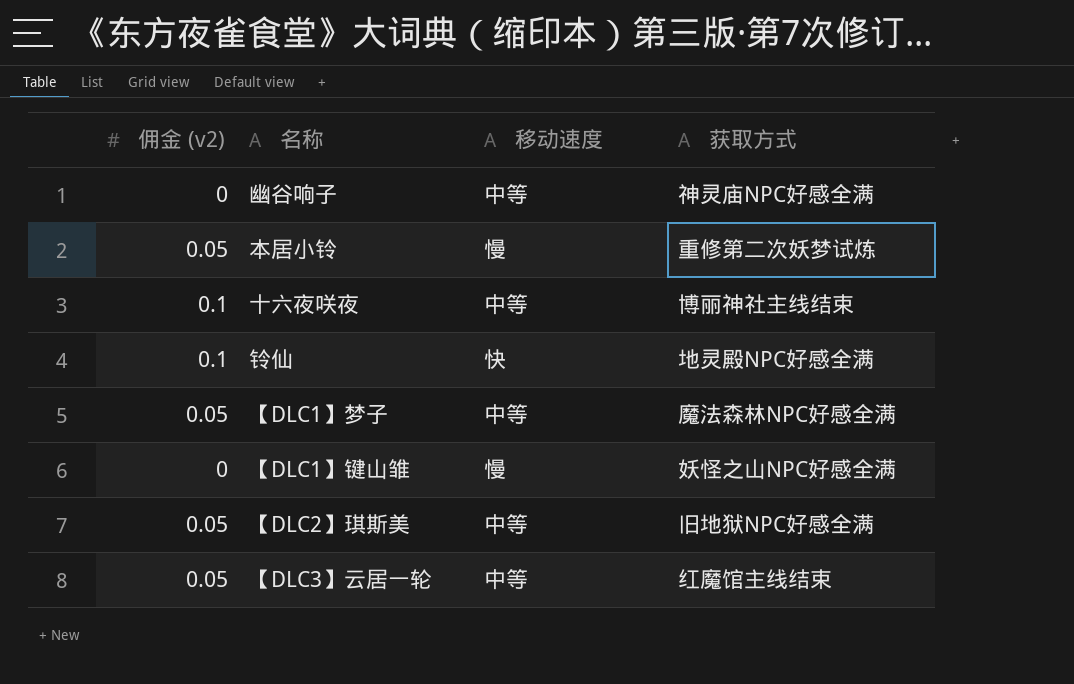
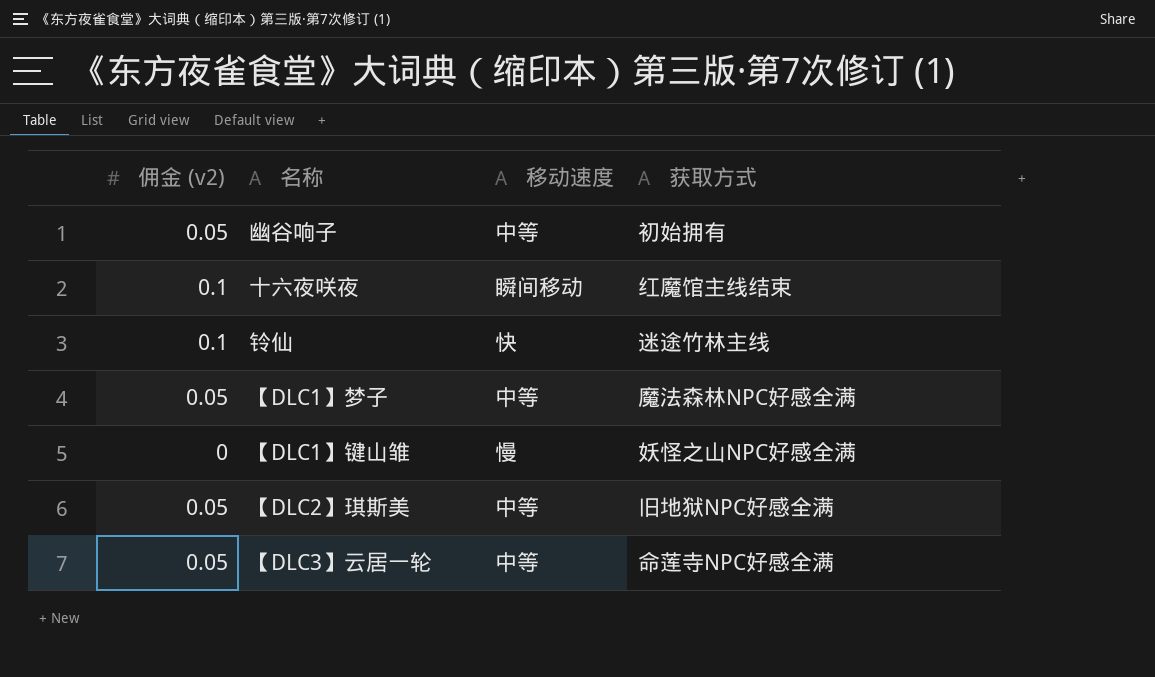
row 本居小铃: 0.05 | 慢 | 重修第二次妖梦试炼 -> none
幽谷响子 | 佣金 (v2): 0 -> 0.05
幽谷响子 | 获取方式: 神灵庙NPC好感全满 -> 初始拥有
十六夜咲夜 | 移动速度: 中等 -> 瞬间移动
十六夜咲夜 | 获取方式: 博丽神社主线结束 -> 红魔馆主线结束
铃仙 | 获取方式: 地灵殿NPC好感全满 -> 迷途竹林主线
【DLC3】云居一轮 | 获取方式: 红魔馆主线结束 -> 命莲寺NPC好感全满

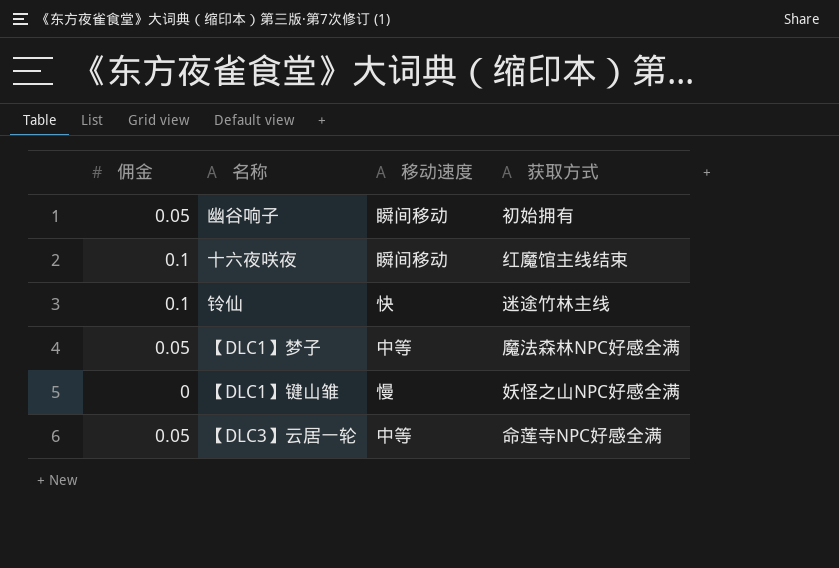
column name: 佣金 (v2) -> 佣金
row 【DLC2】琪斯美: 0.05 | 中等 | 旧地狱NPC好感全满 -> none
幽谷响子 | 移动速度: 中等 -> 瞬间移动

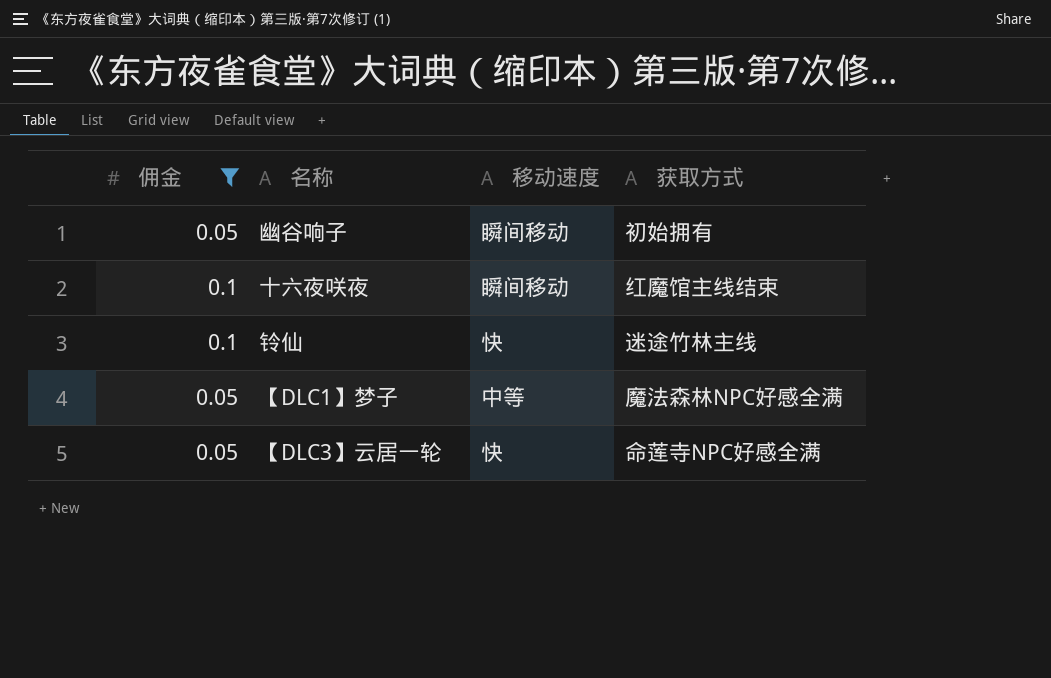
filter: none -> 佣金 != 0
【DLC3】云居一轮 | 移动速度: 中等 -> 快

